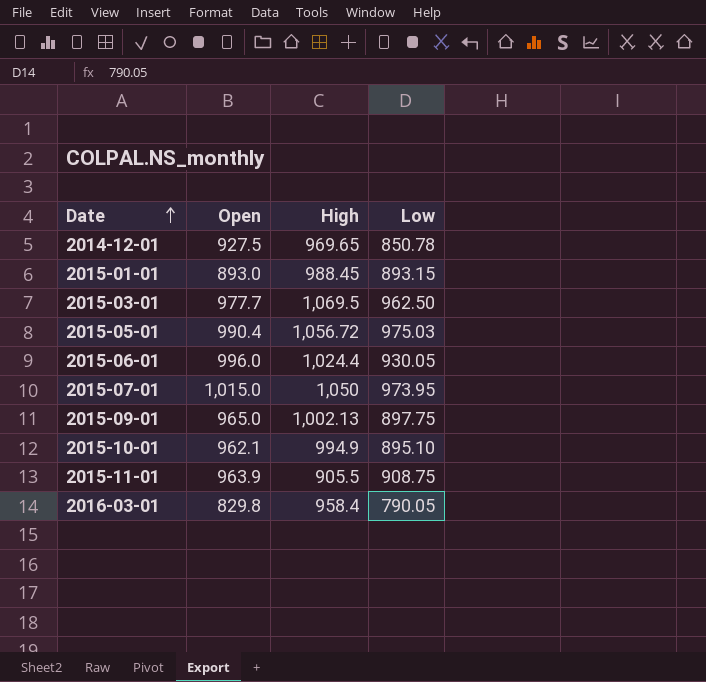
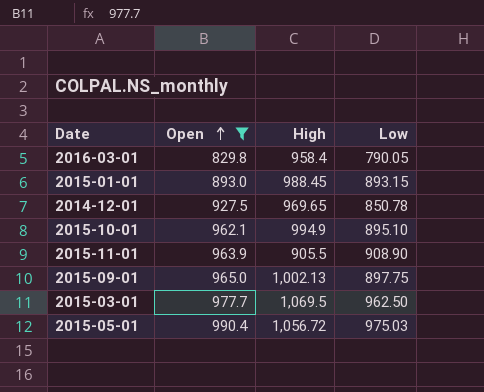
filter: none -> Open <= 990.4
row order: Date ascending -> Open ascending
2015-11-01 | Low: 908.75 -> 908.90

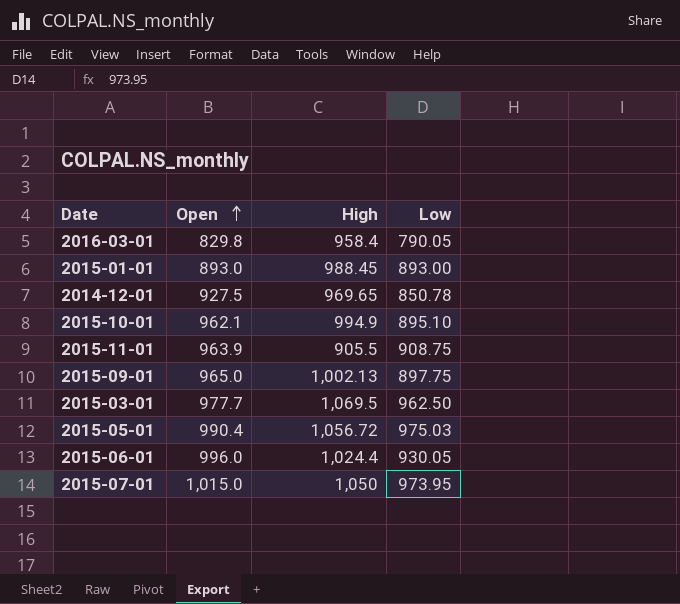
filter: Open <= 990.4 -> none
2015-01-01 | Low: 893.15 -> 893.00
2015-11-01 | Low: 908.90 -> 908.75

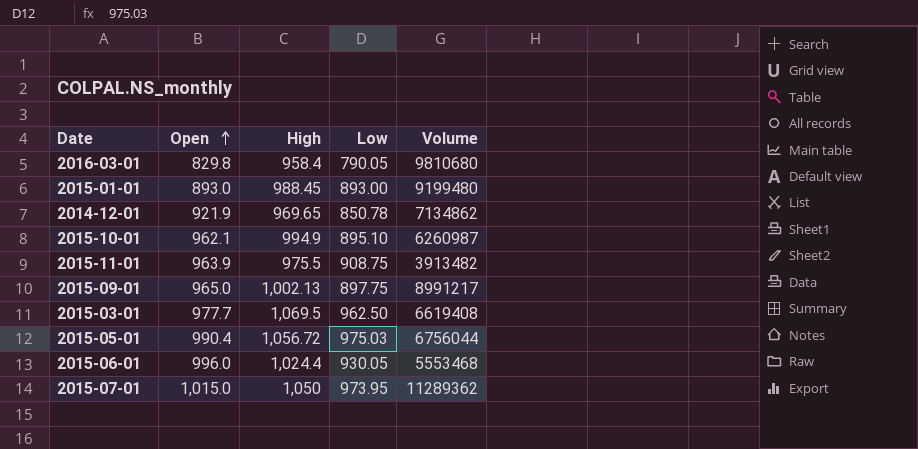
column Volume | position: none -> 5
2014-12-01 | Open: 927.5 -> 921.9
2015-11-01 | High: 905.5 -> 975.5

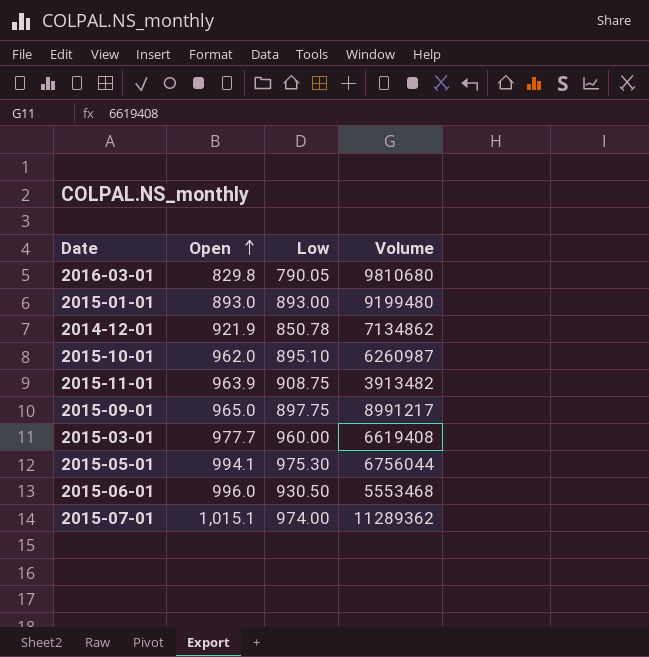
column High | position: 3 -> none
2015-10-01 | Open: 962.1 -> 962.0
2015-03-01 | Low: 962.50 -> 960.00
2015-05-01 | Open: 990.4 -> 994.1
2015-05-01 | Low: 975.03 -> 975.30
2015-06-01 | Low: 930.05 -> 930.50
2015-07-01 | Open: 1,015.0 -> 1,015.1
2015-07-01 | Low: 973.95 -> 974.00

